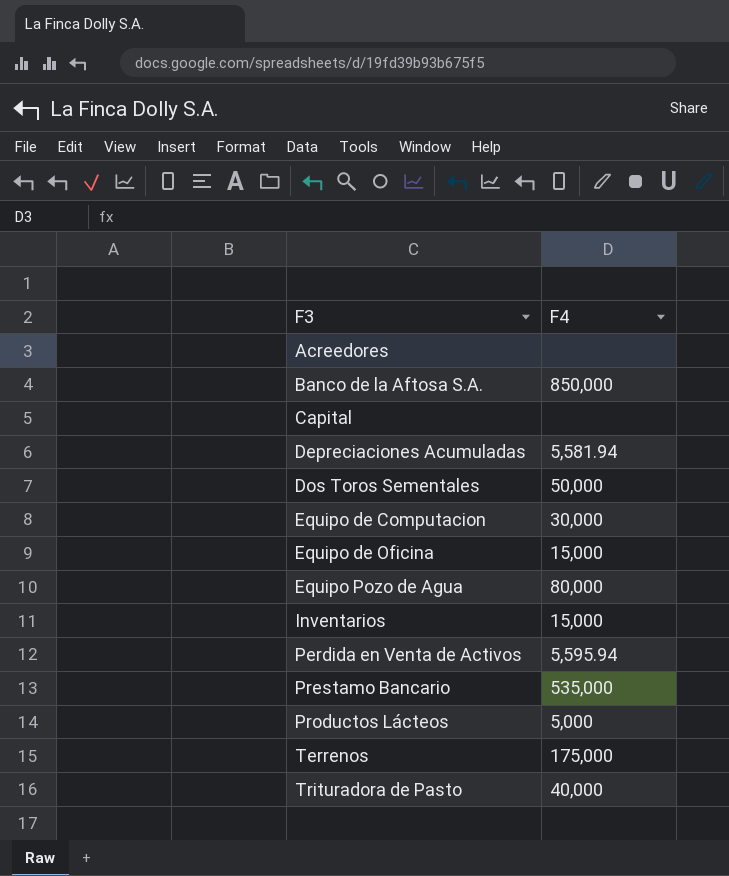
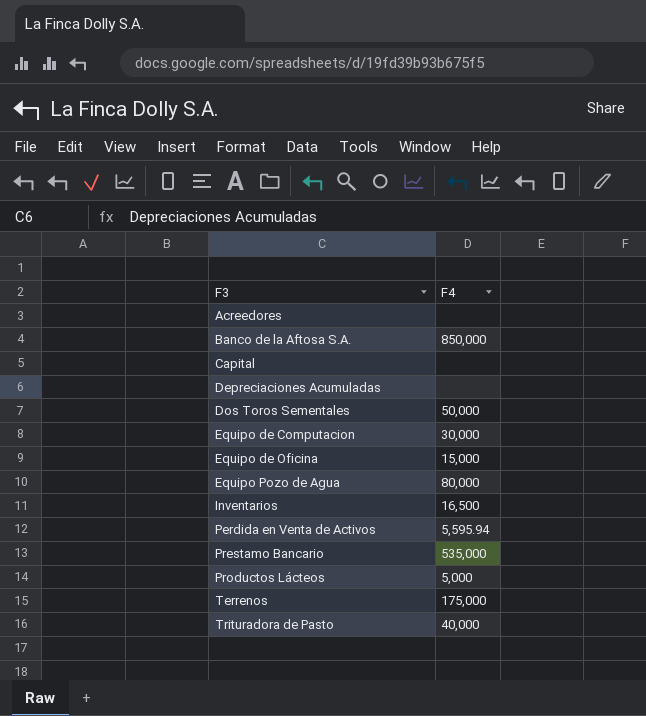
Depreciaciones Acumuladas | F4: 5,581.94 -> none
Inventarios | F4: 15,000 -> 16,500

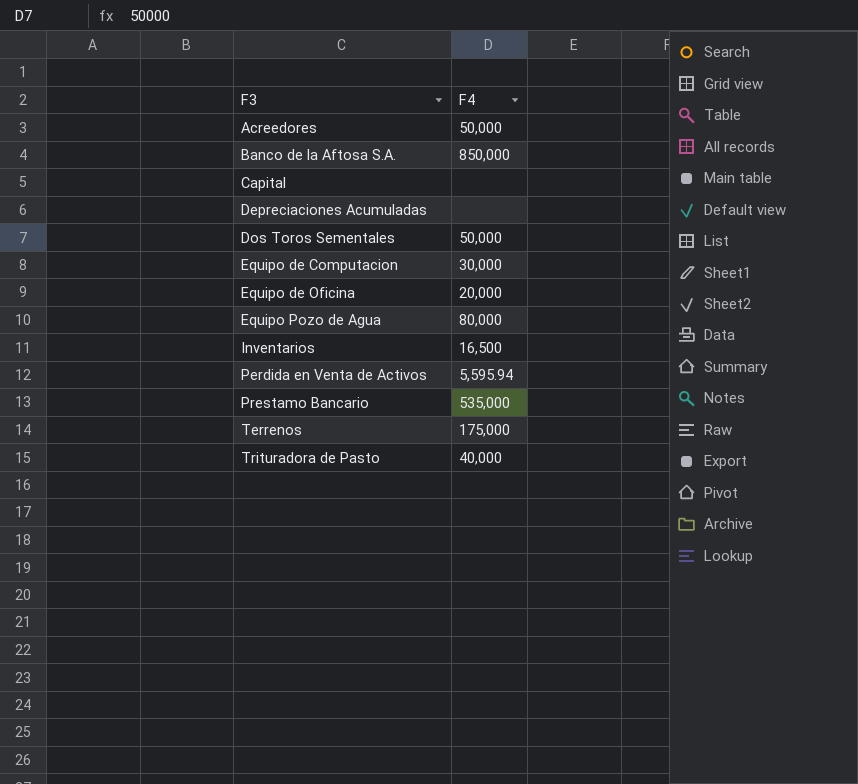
row Productos Lácteos: 5,000 -> none
Acreedores | F4: none -> 50,000
Equipo de Oficina | F4: 15,000 -> 20,000

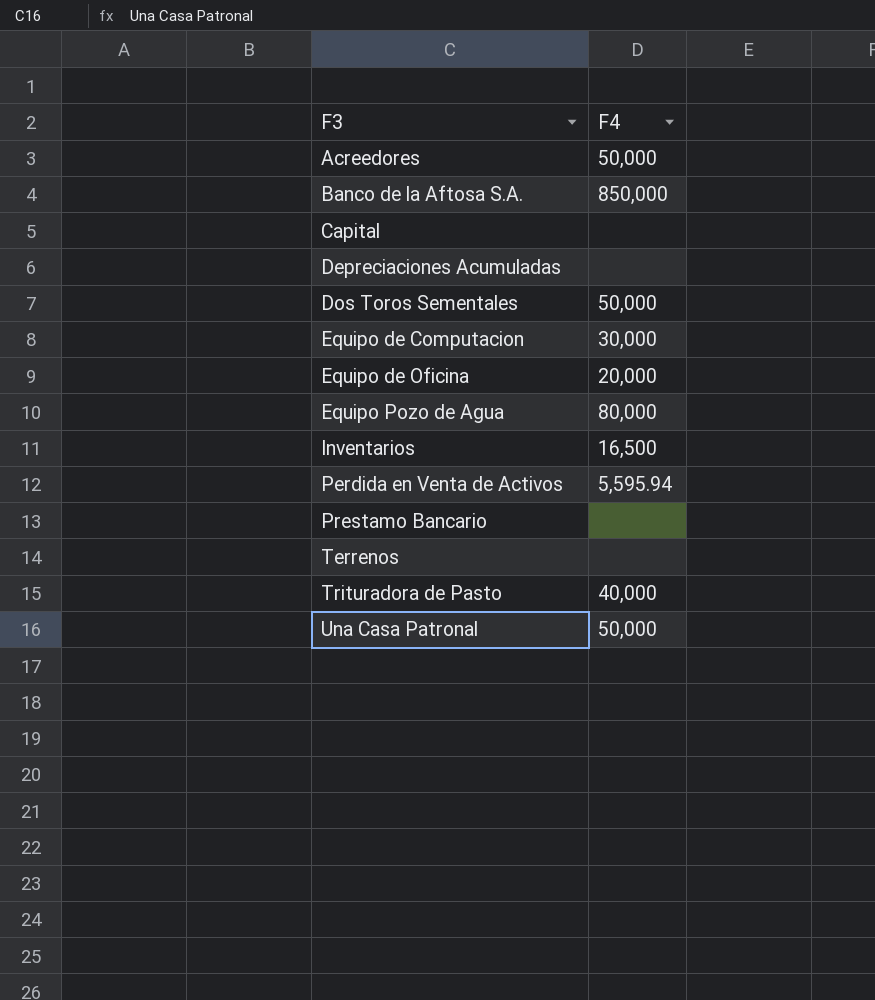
Prestamo Bancario | F4: 535,000 -> none
Terrenos | F4: 175,000 -> none
row Una Casa Patronal: none -> 50,000

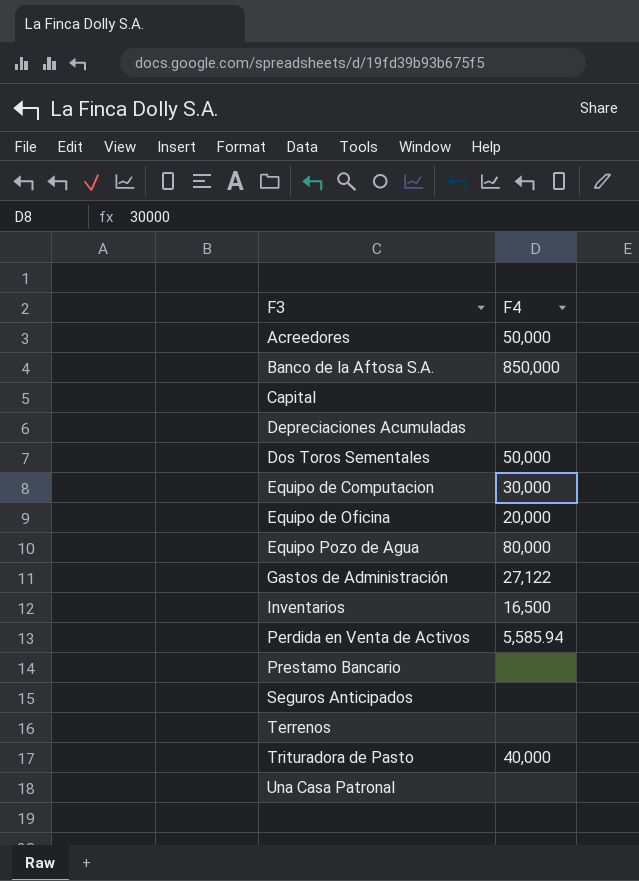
row Gastos de Administración: none -> 27,122
Perdida en Venta de Activos | F4: 5,595.94 -> 5,585.94
row Seguros Anticipados: none -> none
Una Casa Patronal | F4: 50,000 -> none

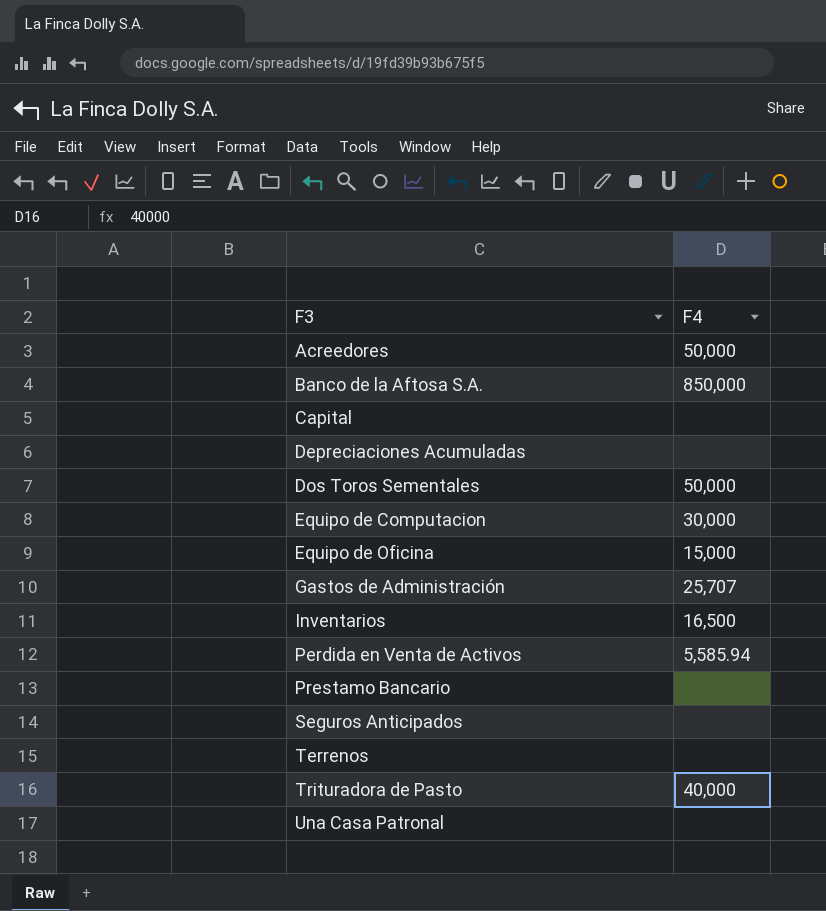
row Equipo Pozo de Agua: 80,000 -> none
Equipo de Oficina | F4: 20,000 -> 15,000
Gastos de Administración | F4: 27,122 -> 25,707

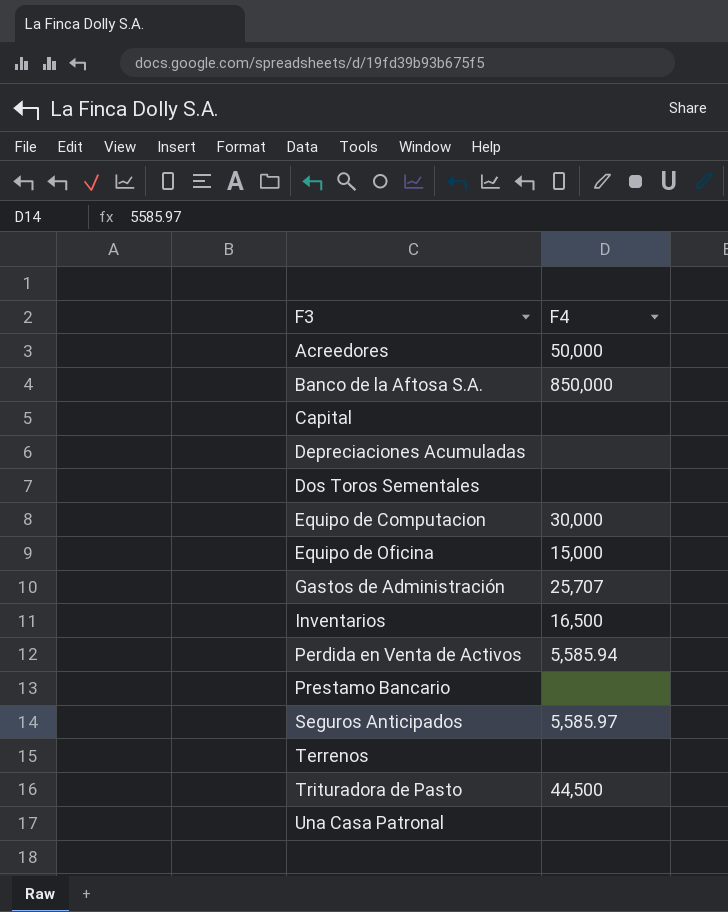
Dos Toros Sementales | F4: 50,000 -> none
Seguros Anticipados | F4: none -> 5,585.97
Trituradora de Pasto | F4: 40,000 -> 44,500

